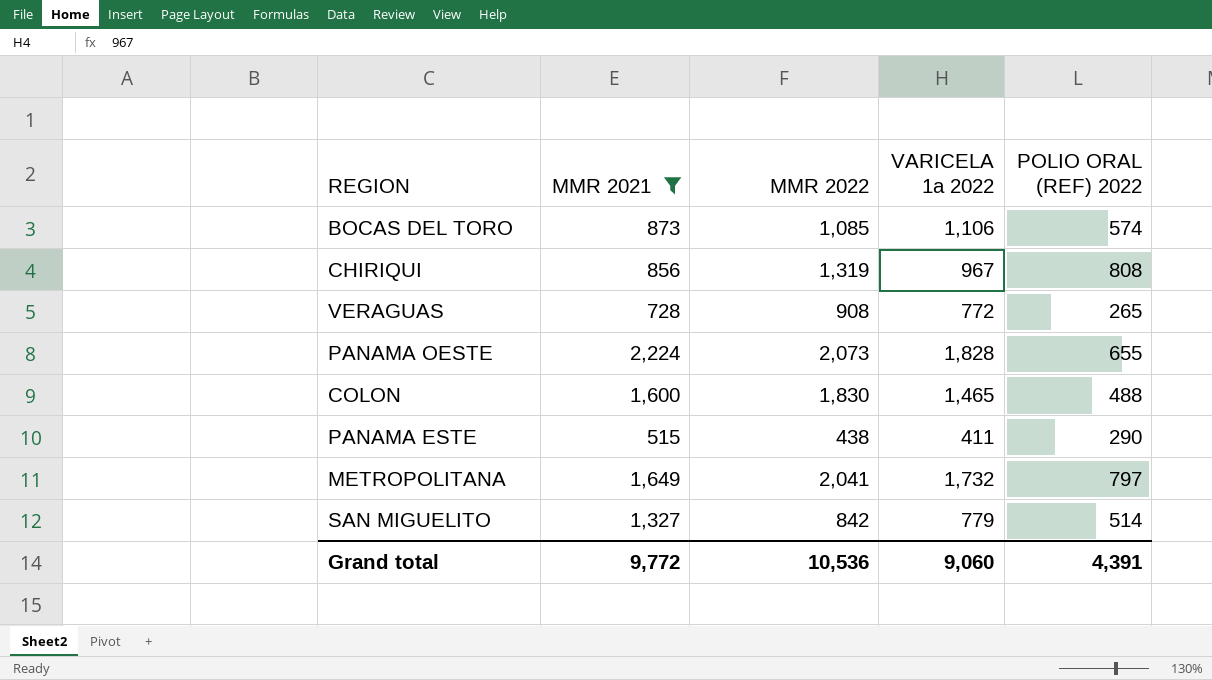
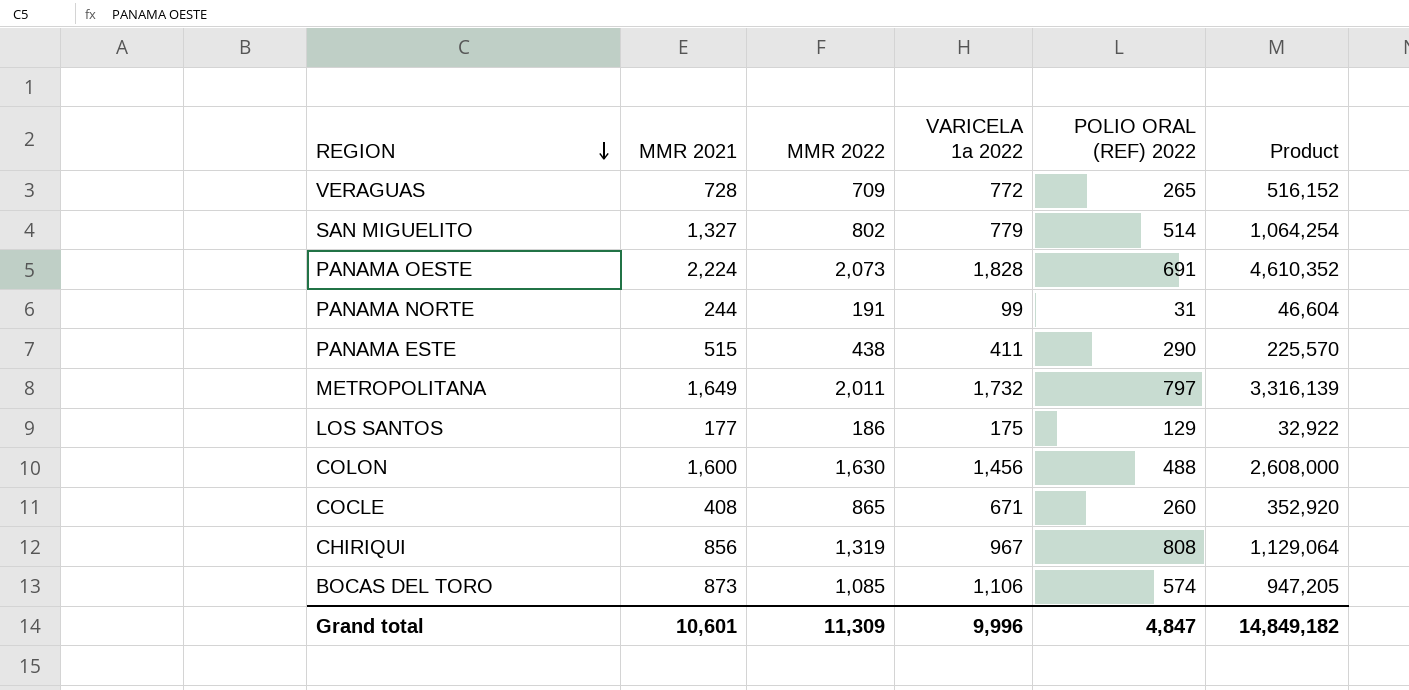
filter: MMR 2021 >= 515 -> none
row order: none -> REGION descending
column Product | formula: none -> [MMR 2021] * [MMR 2022]
VERAGUAS | MMR 2022: 908 -> 709
SAN MIGUELITO | MMR 2022: 842 -> 802
PANAMA OESTE | POLIO ORAL (REF) 2022: 655 -> 691
METROPOLITANA | MMR 2022: 2,041 -> 2,011
COLON | MMR 2022: 1,830 -> 1,630
COLON | VARICELA 1a 2022: 1,465 -> 1,456
Grand total | MMR 2021: 9,772 -> 10,601
Grand total | MMR 2022: 10,536 -> 11,309
Grand total | VARICELA 1a 2022: 9,060 -> 9,996
Grand total | POLIO ORAL (REF) 2022: 4,391 -> 4,847

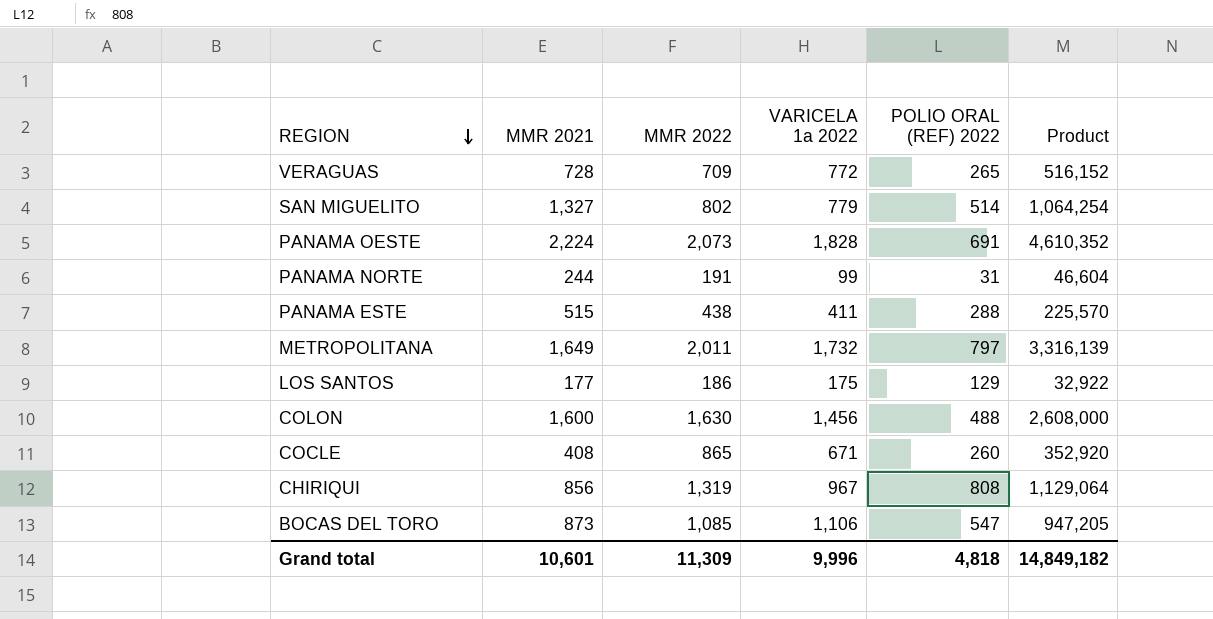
PANAMA ESTE | POLIO ORAL (REF) 2022: 290 -> 288
BOCAS DEL TORO | POLIO ORAL (REF) 2022: 574 -> 547
Grand total | POLIO ORAL (REF) 2022: 4,847 -> 4,818

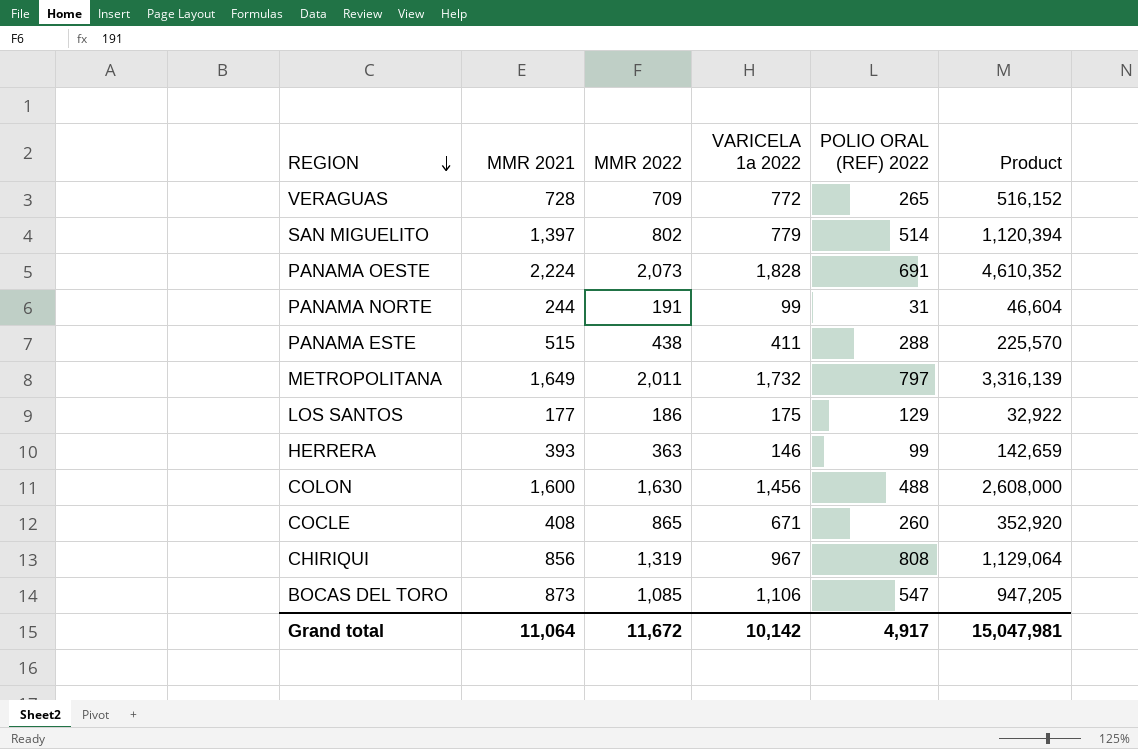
SAN MIGUELITO | MMR 2021: 1,327 -> 1,397
SAN MIGUELITO | Product: 1,064,254 -> 1,120,394
row HERRERA: none -> 393 | 363 | 146 | 99 | 142,659
Grand total | MMR 2021: 10,601 -> 11,064
Grand total | MMR 2022: 11,309 -> 11,672
Grand total | VARICELA 1a 2022: 9,996 -> 10,142
Grand total | POLIO ORAL (REF) 2022: 4,818 -> 4,917
Grand total | Product: 14,849,182 -> 15,047,981

